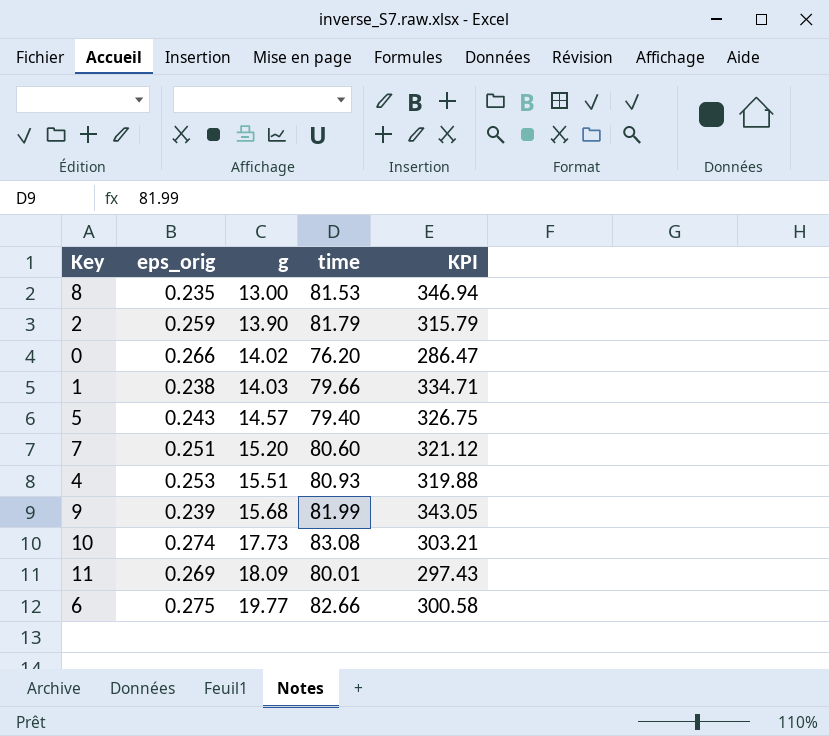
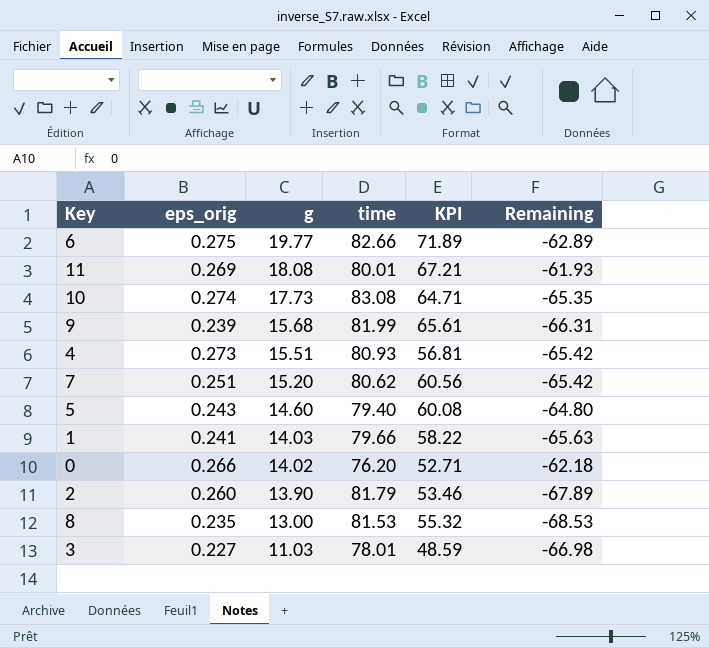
row order: g ascending -> g descending
column KPI | formula: [time] / [eps_orig] -> [g] / [eps_orig]
column Remaining | formula: none -> [g] - [time]
11 | g: 18.09 -> 18.08
4 | eps_orig: 0.253 -> 0.273
7 | time: 80.60 -> 80.62
5 | g: 14.57 -> 14.60
1 | eps_orig: 0.238 -> 0.241
2 | eps_orig: 0.259 -> 0.260
row 3: none -> 0.227 | 11.03 | 78.01 | 48.59 | -66.98

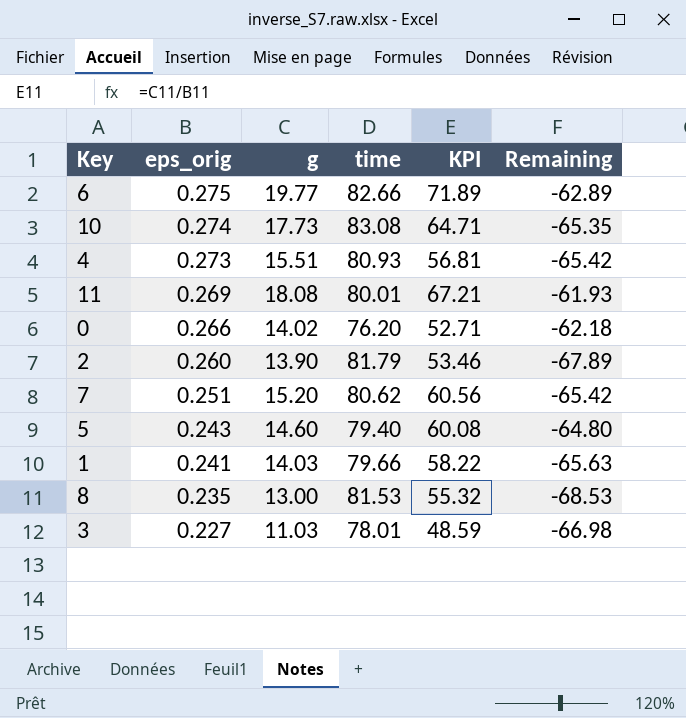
row order: g descending -> eps_orig descending
row 9: 0.239 | 15.68 | 81.99 | 65.61 | -66.31 -> none

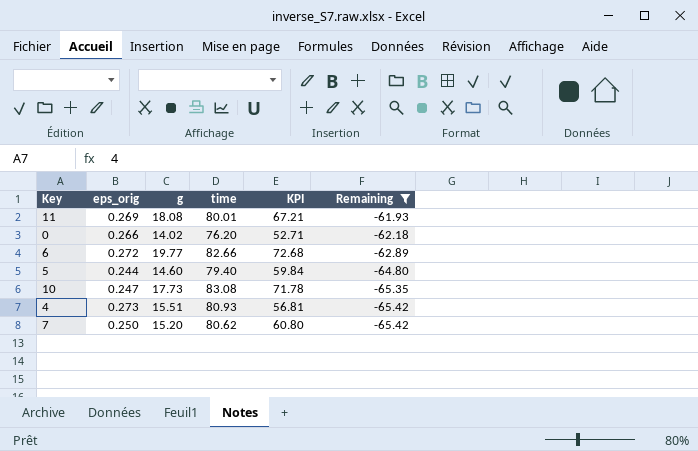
filter: none -> Remaining >= -65.42
row order: eps_orig descending -> Remaining descending
6 | eps_orig: 0.275 -> 0.272
6 | KPI: 71.89 -> 72.68
5 | eps_orig: 0.243 -> 0.244
5 | KPI: 60.08 -> 59.84
10 | eps_orig: 0.274 -> 0.247
10 | KPI: 64.71 -> 71.78
7 | eps_orig: 0.251 -> 0.250
7 | KPI: 60.56 -> 60.80

